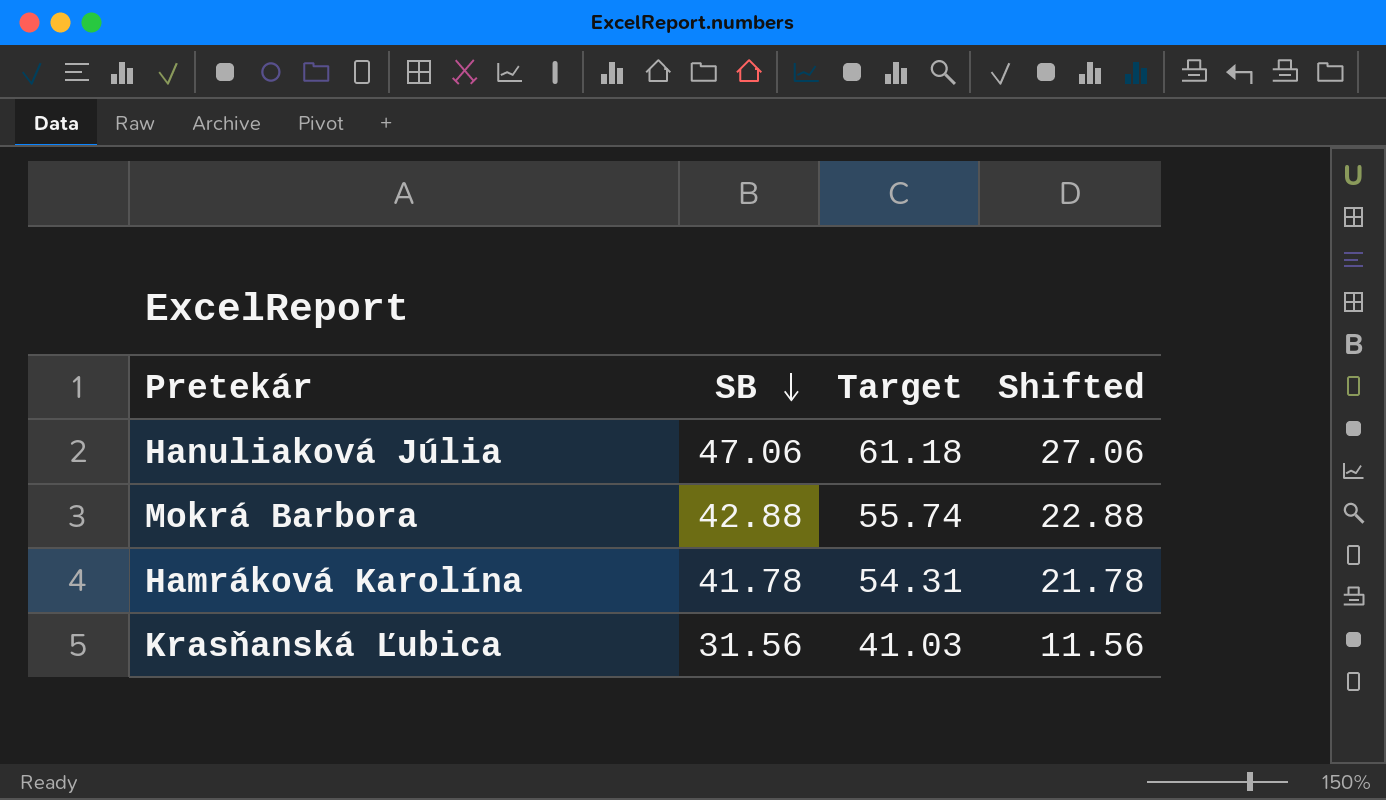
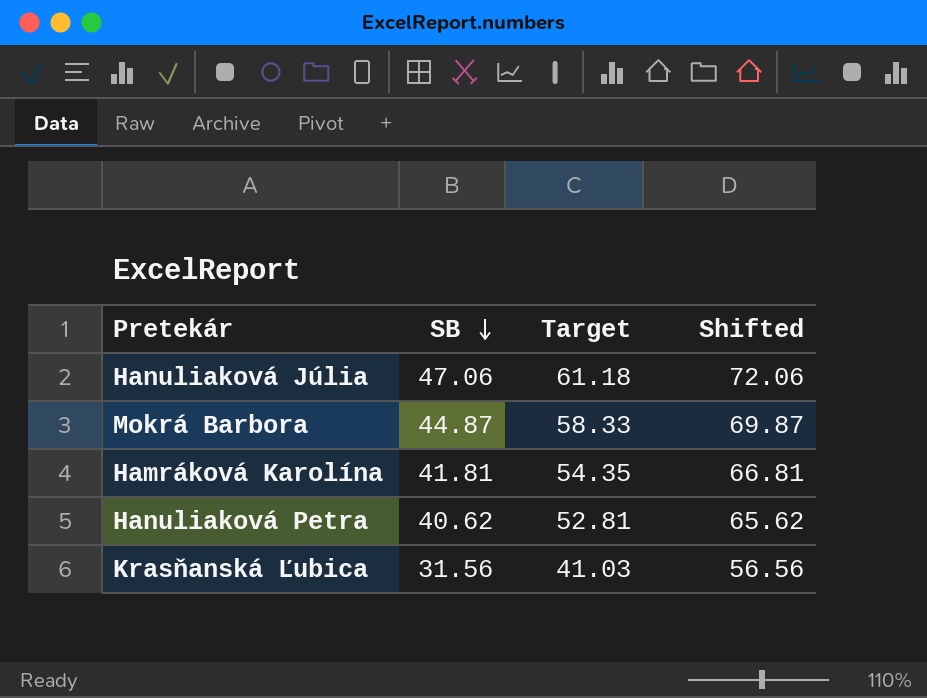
column Shifted | formula: [SB] - 20 -> [SB] + 25
Mokrá Barbora | SB: 42.88 -> 44.87
Mokrá Barbora | Target: 55.74 -> 58.33
Hamráková Karolína | SB: 41.78 -> 41.81
Hamráková Karolína | Target: 54.31 -> 54.35
row Hanuliaková Petra: none -> 40.62 | 52.81 | 65.62

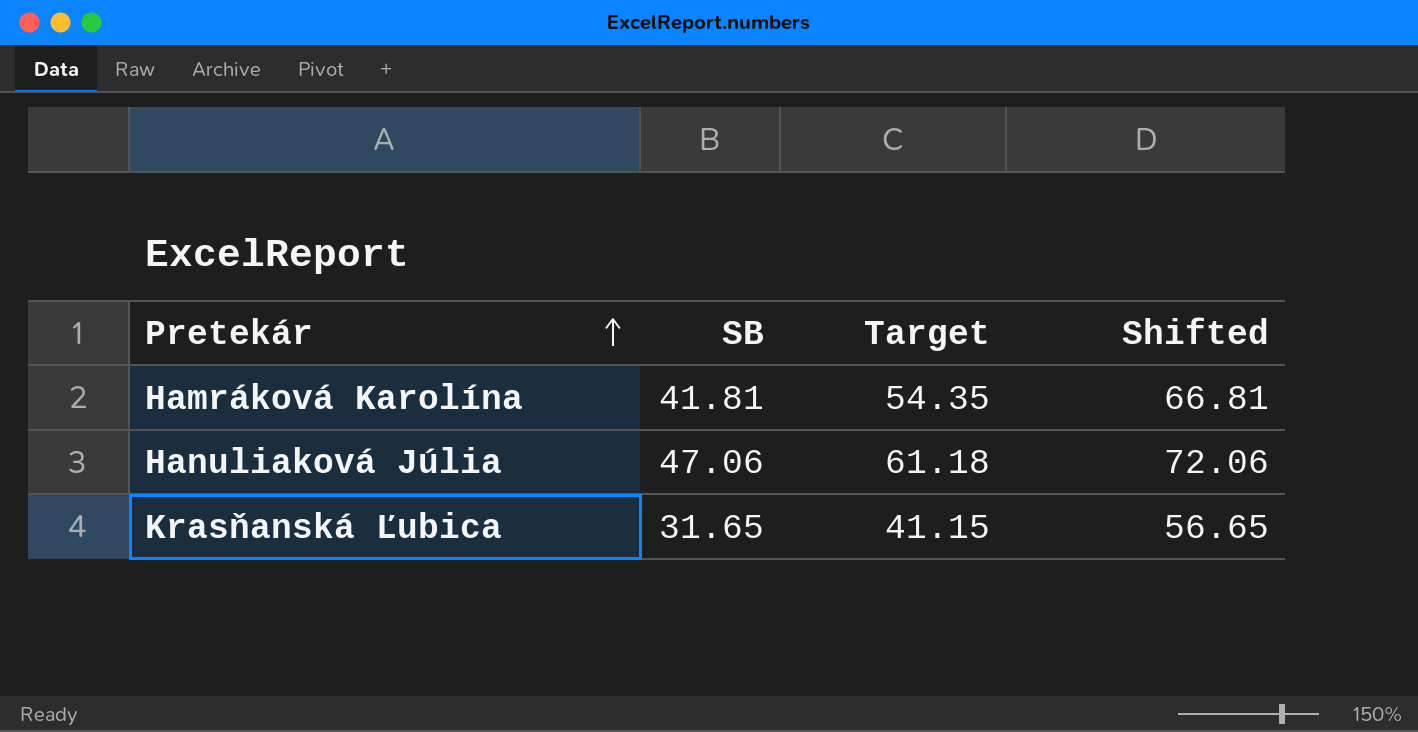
row order: SB descending -> Pretekár ascending
row Mokrá Barbora: 44.87 | 58.33 | 69.87 -> none
row Hanuliaková Petra: 40.62 | 52.81 | 65.62 -> none
Krasňanská Ľubica | SB: 31.56 -> 31.65
Krasňanská Ľubica | Target: 41.03 -> 41.15
Krasňanská Ľubica | Shifted: 56.56 -> 56.65

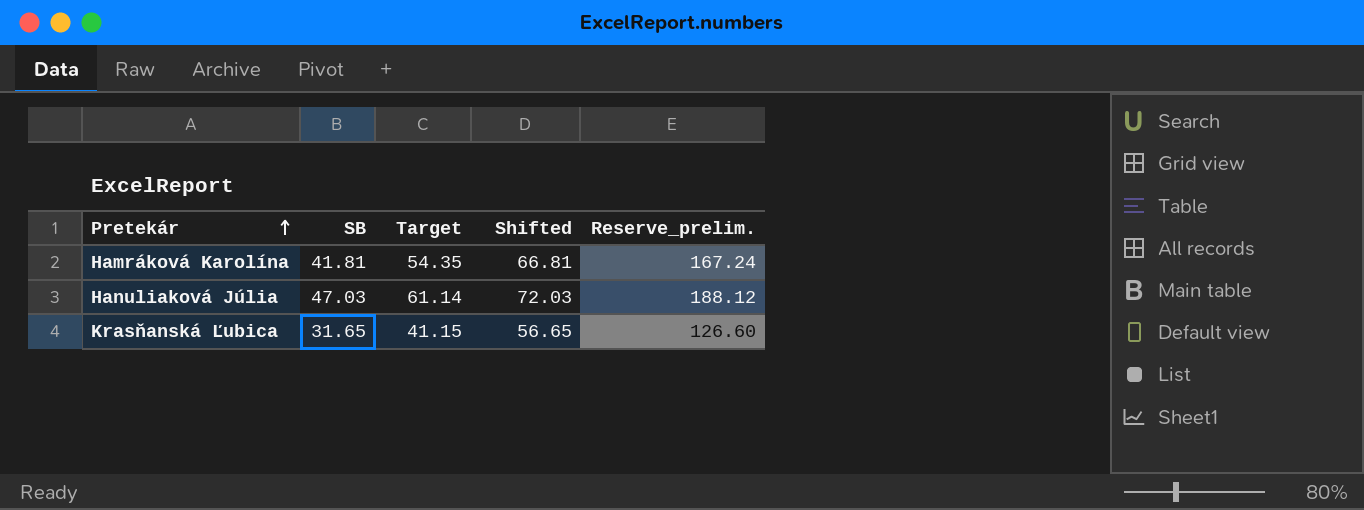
column Reserve_prelim. | formula: none -> [SB] * 4
Hanuliaková Júlia | SB: 47.06 -> 47.03
Hanuliaková Júlia | Target: 61.18 -> 61.14
Hanuliaková Júlia | Shifted: 72.06 -> 72.03

